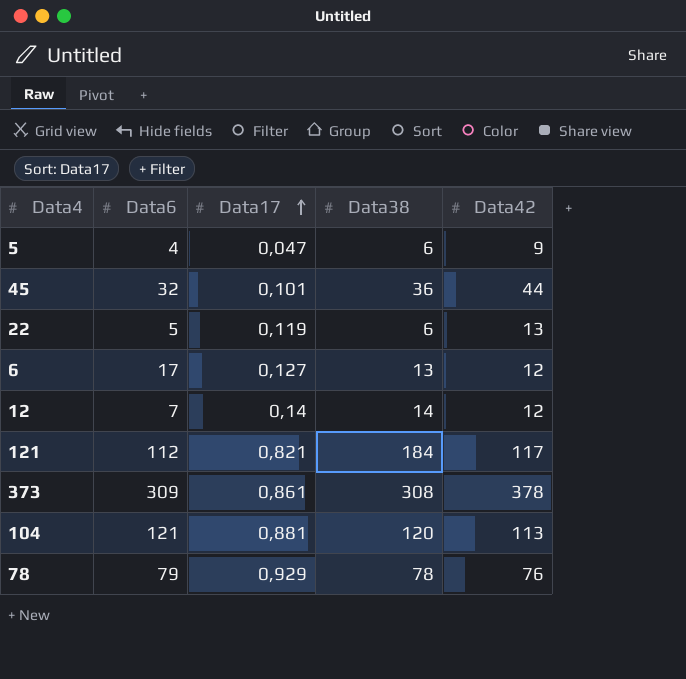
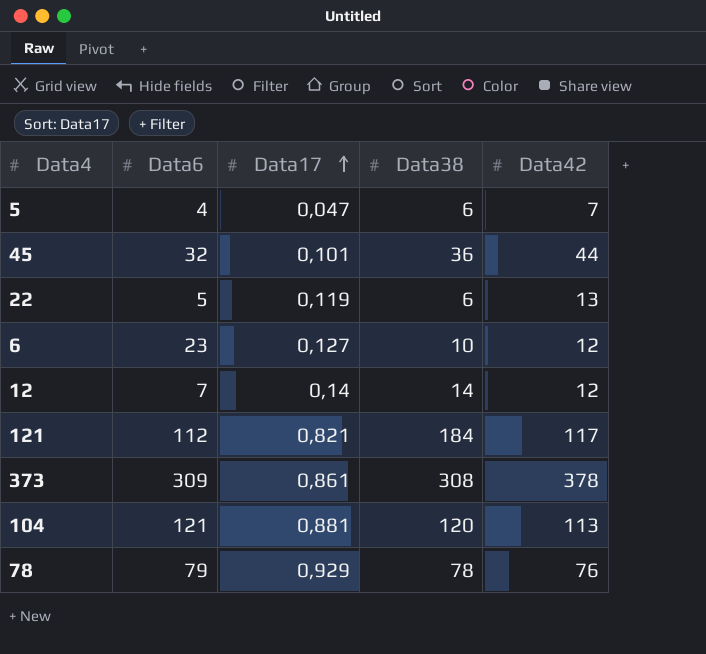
5 | Data42: 9 -> 7
6 | Data6: 17 -> 23
6 | Data38: 13 -> 10

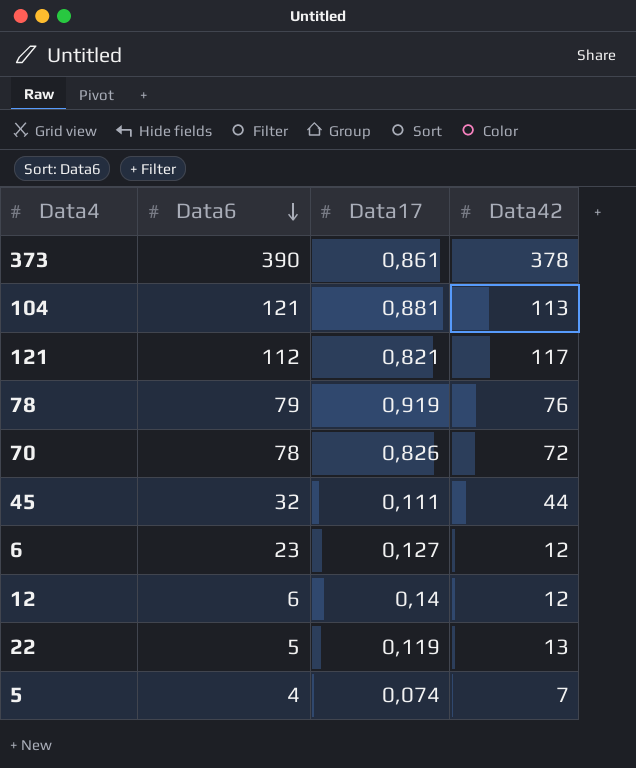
row order: Data17 ascending -> Data6 descending
column Data38 | position: 4 -> none
373 | Data6: 309 -> 390
78 | Data17: 0,929 -> 0,919
row 70: none -> 78 | 0,826 | 72
45 | Data17: 0,101 -> 0,111
12 | Data6: 7 -> 6
5 | Data17: 0,047 -> 0,074

